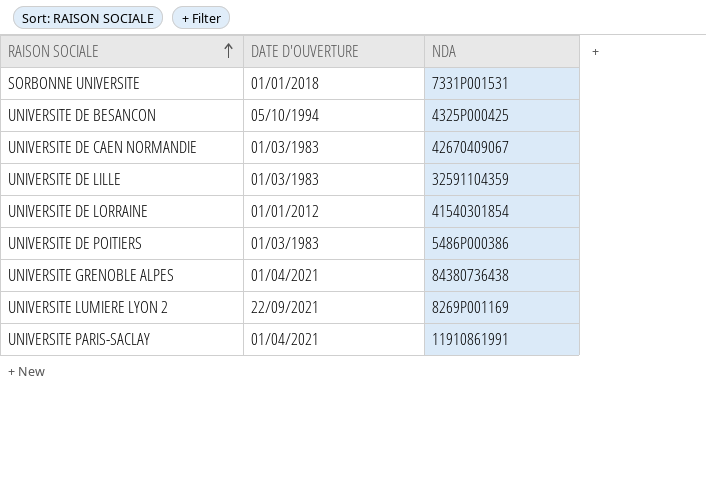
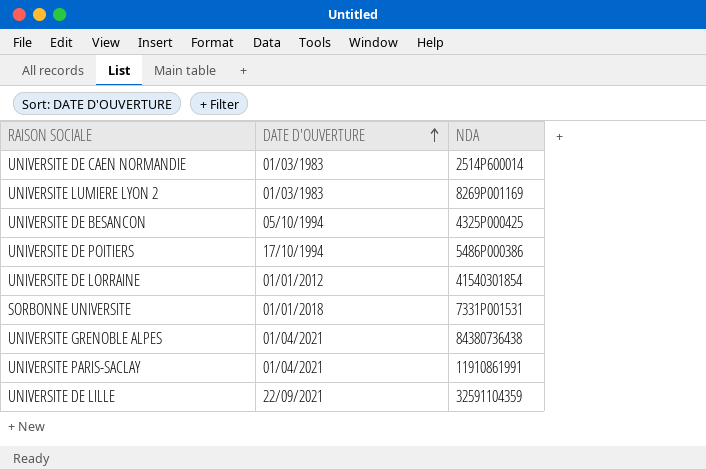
row order: RAISON SOCIALE ascending -> DATE D'OUVERTURE ascending
UNIVERSITE DE CAEN NORMANDIE | NDA: 42670409067 -> 2514P600014
UNIVERSITE LUMIERE LYON 2 | DATE D'OUVERTURE: 22/09/2021 -> 01/03/1983
UNIVERSITE DE POITIERS | DATE D'OUVERTURE: 01/03/1983 -> 17/10/1994
UNIVERSITE DE LILLE | DATE D'OUVERTURE: 01/03/1983 -> 22/09/2021

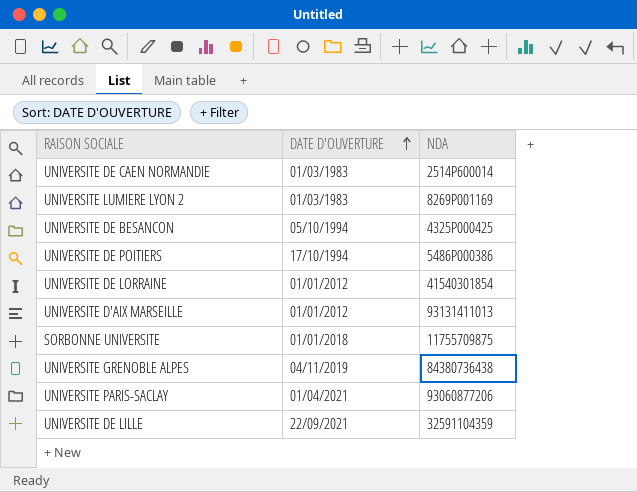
row UNIVERSITE D'AIX MARSEILLE: none -> 01/01/2012 | 93131411013
SORBONNE UNIVERSITE | NDA: 7331P001531 -> 11755709875
UNIVERSITE GRENOBLE ALPES | DATE D'OUVERTURE: 01/04/2021 -> 04/11/2019
UNIVERSITE PARIS-SACLAY | NDA: 11910861991 -> 93060877206

